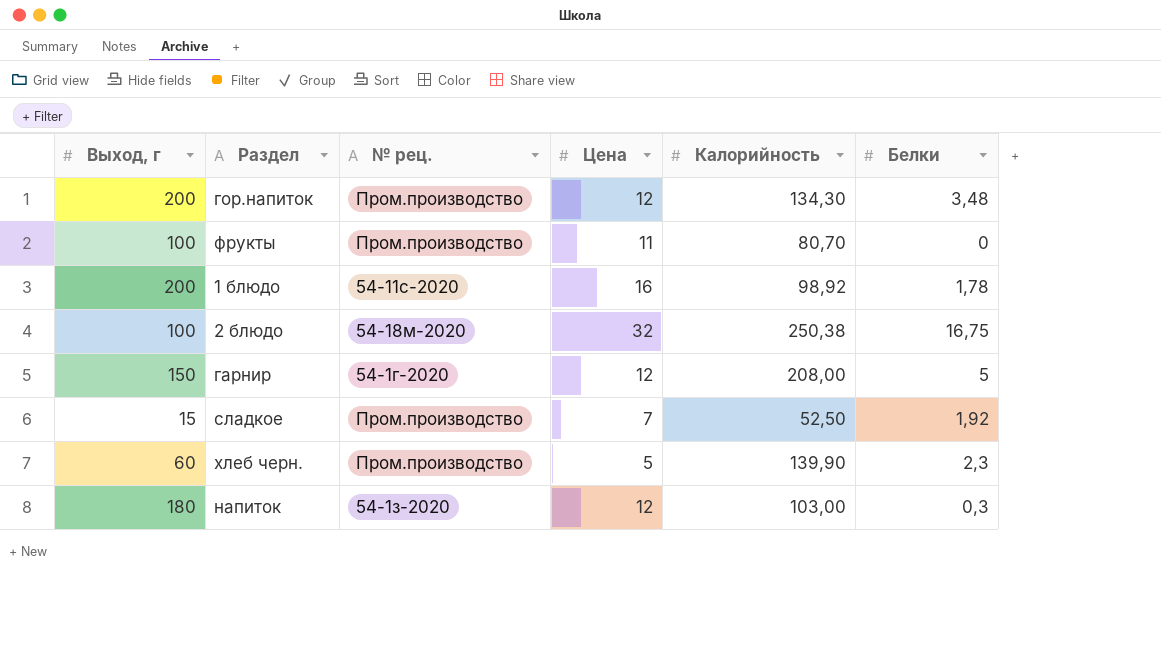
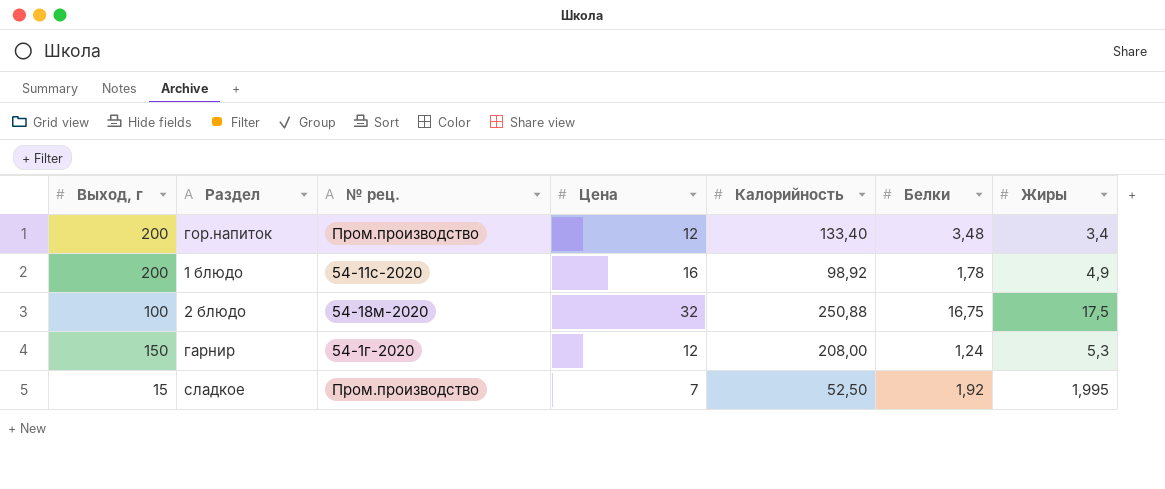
column Жиры | position: none -> 7
row фрукты: 100 | Пром.производство | 11 | 80,70 | 0 -> none
row хлеб черн.: 60 | Пром.производство | 5 | 139,90 | 2,3 -> none
row напиток: 180 | 54-1з-2020 | 12 | 103,00 | 0,3 -> none
гор.напиток | Калорийность: 134,30 -> 133,40
2 блюдо | Калорийность: 250,38 -> 250,88
гарнир | Белки: 5 -> 1,24

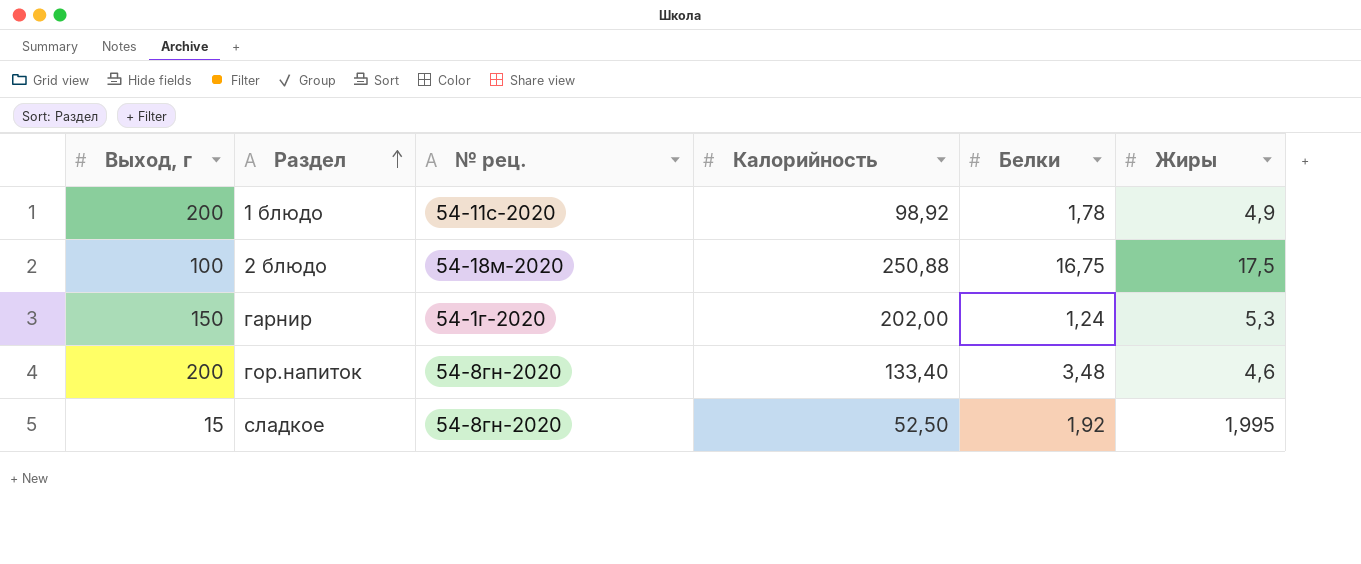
row order: none -> Раздел ascending
column Цена | position: 4 -> none
гарнир | Калорийность: 208,00 -> 202,00
гор.напиток | № рец.: Пром.производство -> 54-8гн-2020
гор.напиток | Жиры: 3,4 -> 4,6
сладкое | № рец.: Пром.производство -> 54-8гн-2020

